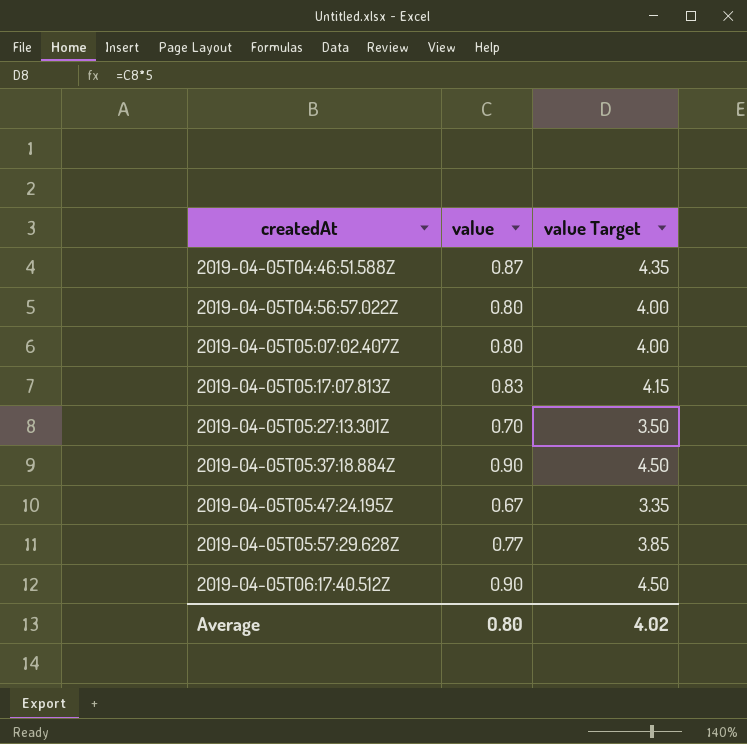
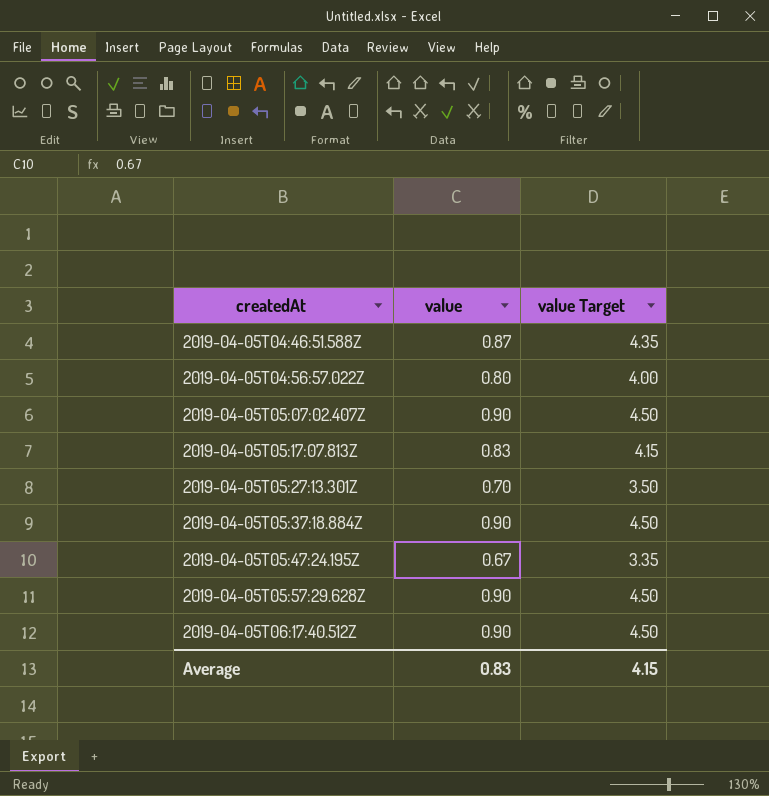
2019-04-05T05:07:02.407Z | value: 0.80 -> 0.90
2019-04-05T05:07:02.407Z | value Target: 4.00 -> 4.50
2019-04-05T05:57:29.628Z | value: 0.77 -> 0.90
2019-04-05T05:57:29.628Z | value Target: 3.85 -> 4.50
Average | value: 0.80 -> 0.83
Average | value Target: 4.02 -> 4.15

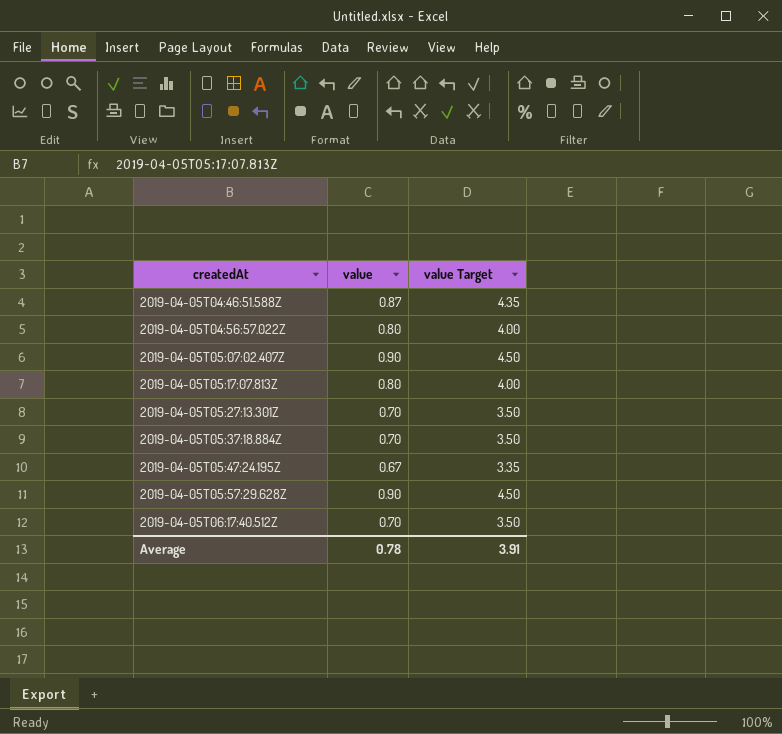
2019-04-05T05:17:07.813Z | value: 0.83 -> 0.80
2019-04-05T05:17:07.813Z | value Target: 4.15 -> 4.00
2019-04-05T05:37:18.884Z | value: 0.90 -> 0.70
2019-04-05T05:37:18.884Z | value Target: 4.50 -> 3.50
2019-04-05T06:17:40.512Z | value: 0.90 -> 0.70
2019-04-05T06:17:40.512Z | value Target: 4.50 -> 3.50
Average | value: 0.83 -> 0.78
Average | value Target: 4.15 -> 3.91

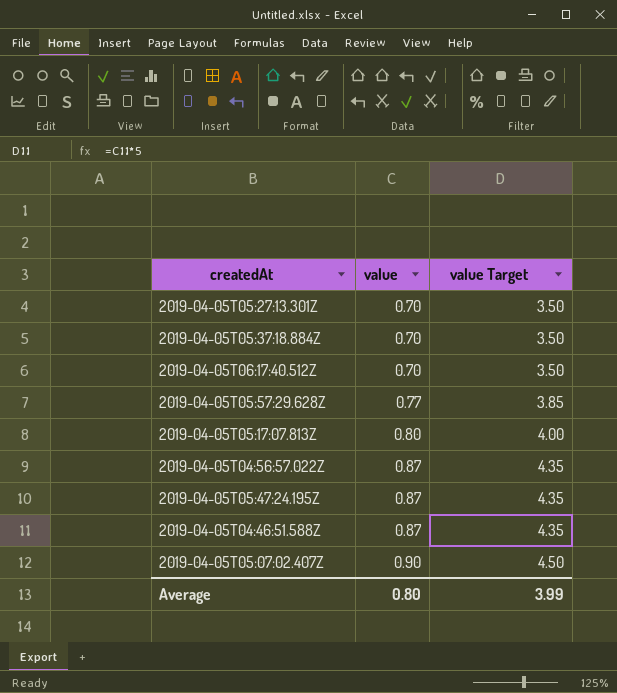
row order: createdAt ascending -> value ascending
2019-04-05T05:57:29.628Z | value: 0.90 -> 0.77
2019-04-05T05:57:29.628Z | value Target: 4.50 -> 3.85
2019-04-05T04:56:57.022Z | value: 0.80 -> 0.87
2019-04-05T04:56:57.022Z | value Target: 4.00 -> 4.35
2019-04-05T05:47:24.195Z | value: 0.67 -> 0.87
2019-04-05T05:47:24.195Z | value Target: 3.35 -> 4.35
Average | value: 0.78 -> 0.80
Average | value Target: 3.91 -> 3.99

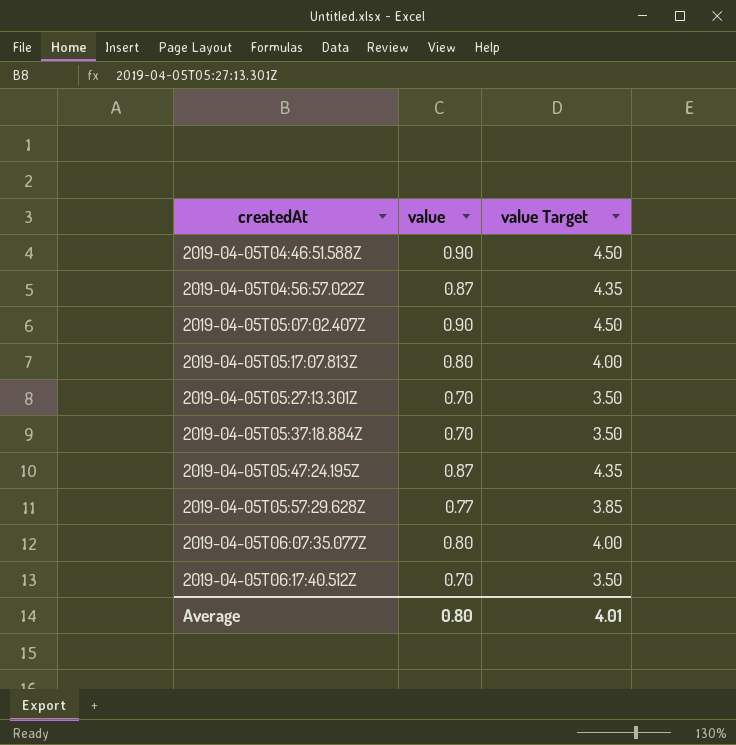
row order: value ascending -> createdAt ascending
2019-04-05T04:46:51.588Z | value: 0.87 -> 0.90
2019-04-05T04:46:51.588Z | value Target: 4.35 -> 4.50
row 2019-04-05T06:07:35.077Z: none -> 0.80 | 4.00
Average | value Target: 3.99 -> 4.01

